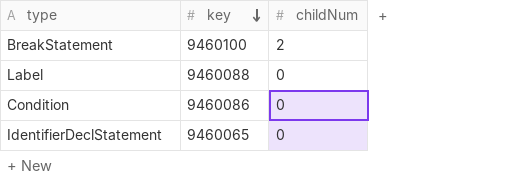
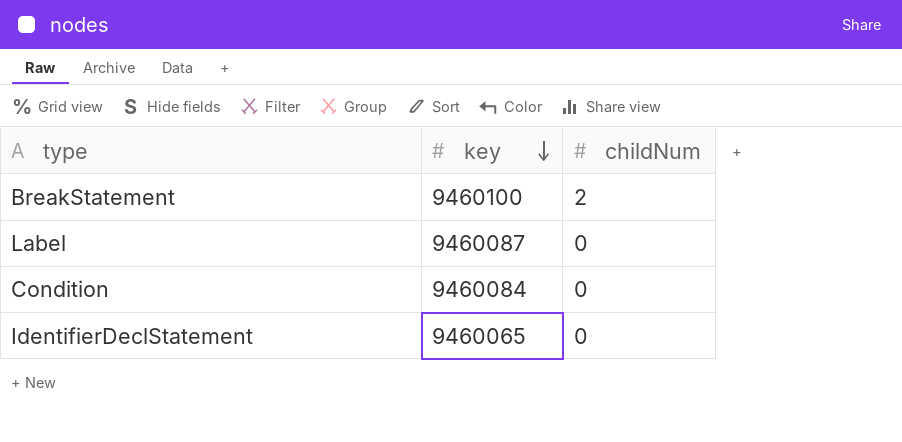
Label | key: 9460088 -> 9460087
Condition | key: 9460086 -> 9460084

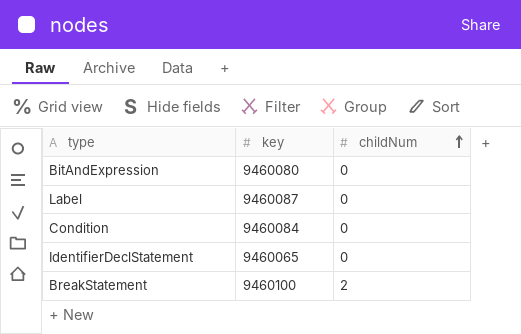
row order: key descending -> childNum ascending
row BitAndExpression: none -> 9460080 | 0

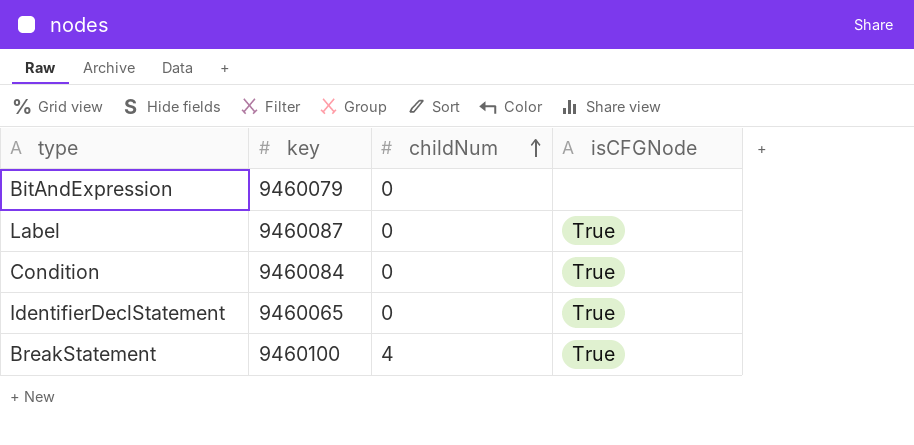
column isCFGNode | position: none -> 4
BitAndExpression | key: 9460080 -> 9460079
BreakStatement | childNum: 2 -> 4

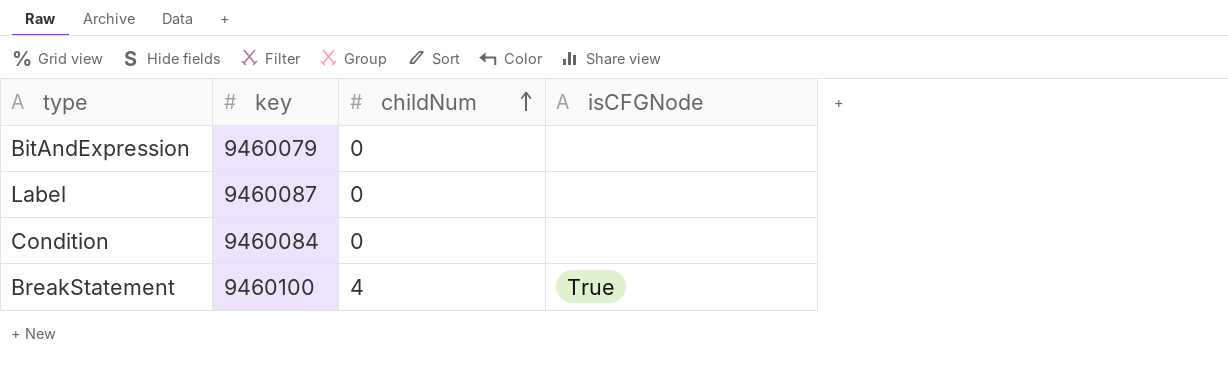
row IdentifierDeclStatement: 9460065 | 0 | True -> none
Label | isCFGNode: True -> none
Condition | isCFGNode: True -> none

